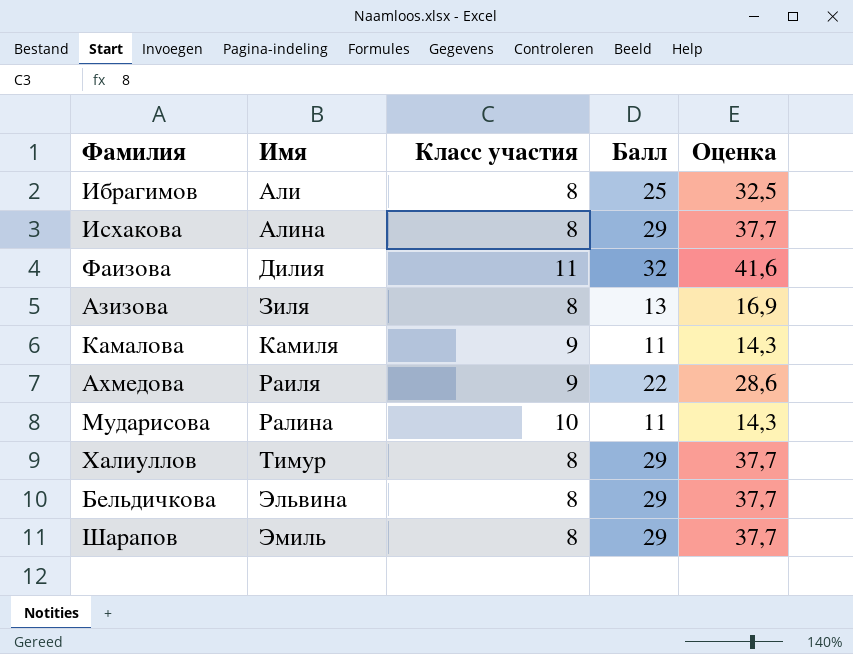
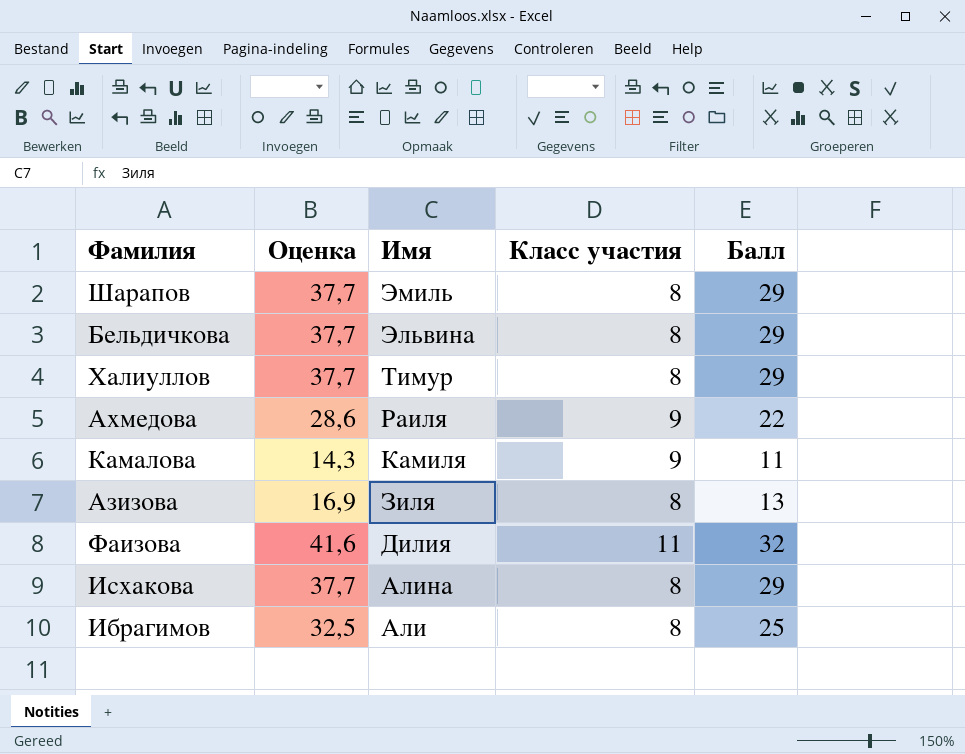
row order: Имя ascending -> Имя descending
column Оценка | position: 5 -> 2
row Мударисова: Ралина | 10 | 11 | 14,3 -> none

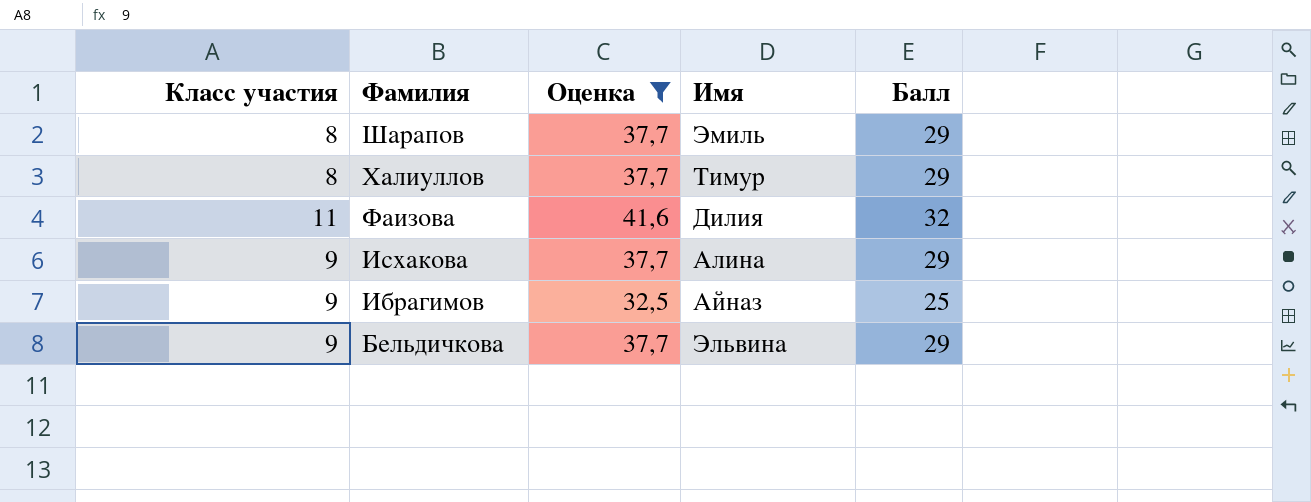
filter: none -> Оценка >= 32,5
row order: Имя descending -> Фамилия descending
column Класс участия | position: 4 -> 1
Исхакова | Класс участия: 8 -> 9
Ибрагимов | Класс участия: 8 -> 9
Ибрагимов | Имя: Али -> Айназ
Бельдичкова | Класс участия: 8 -> 9

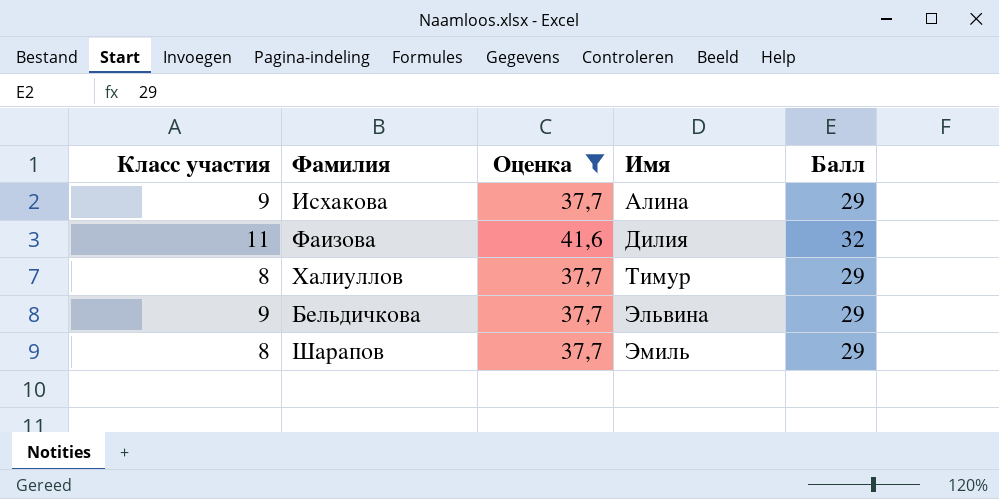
row order: Фамилия descending -> Имя ascending
row Ибрагимов: 9 | 32,5 | Айназ | 25 -> none

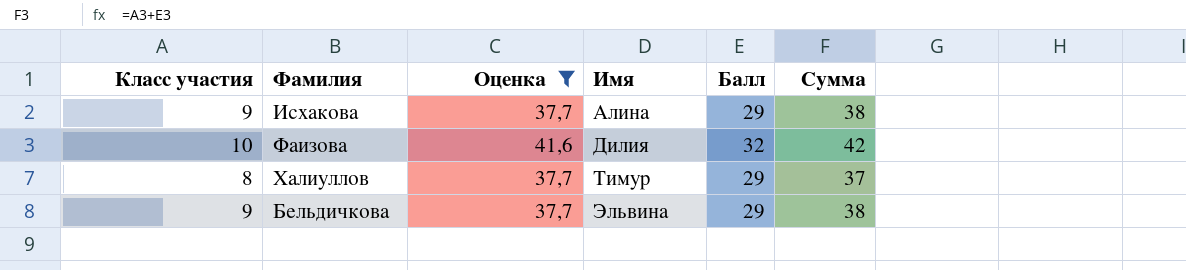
column Сумма | formula: none -> [Класс участия] + [Балл]
row Шарапов: 8 | 37,7 | Эмиль | 29 -> none
Фаизова | Класс участия: 11 -> 10

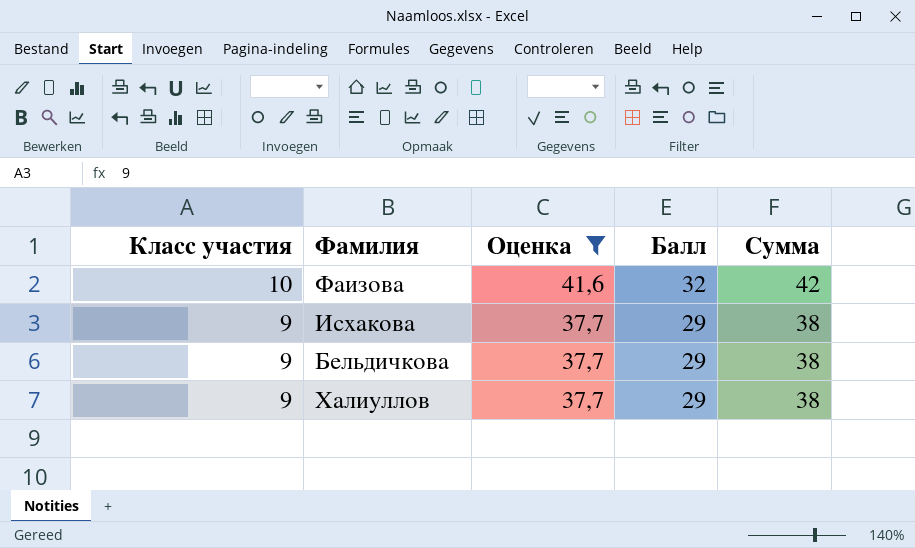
row order: Имя ascending -> Класс участия descending
column Имя | position: 4 -> none
Халиуллов | Класс участия: 8 -> 9
Халиуллов | Сумма: 37 -> 38

